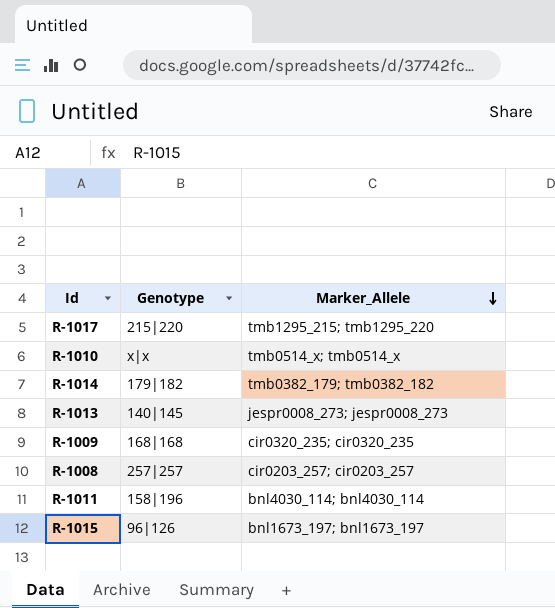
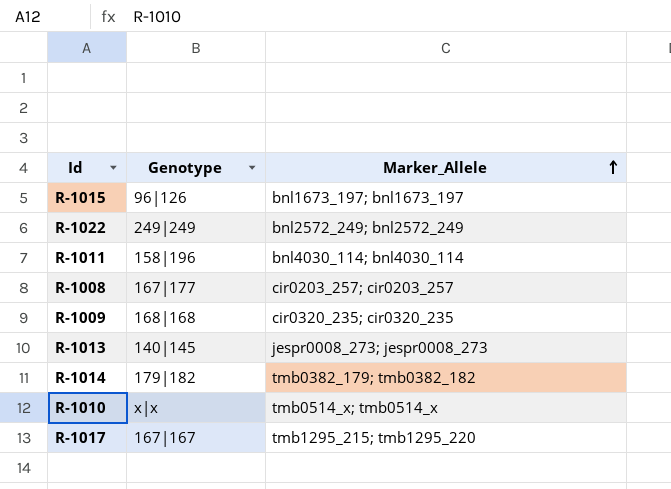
row order: Marker_Allele descending -> Marker_Allele ascending
row R-1022: none -> 249|249 | bnl2572_249; bnl2572_249
R-1008 | Genotype: 257|257 -> 167|177
R-1017 | Genotype: 215|220 -> 167|167

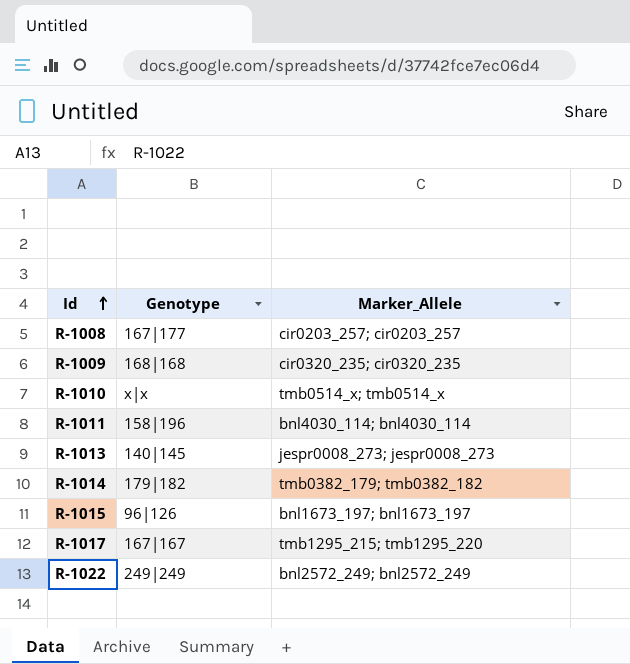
row order: Marker_Allele ascending -> Id ascending

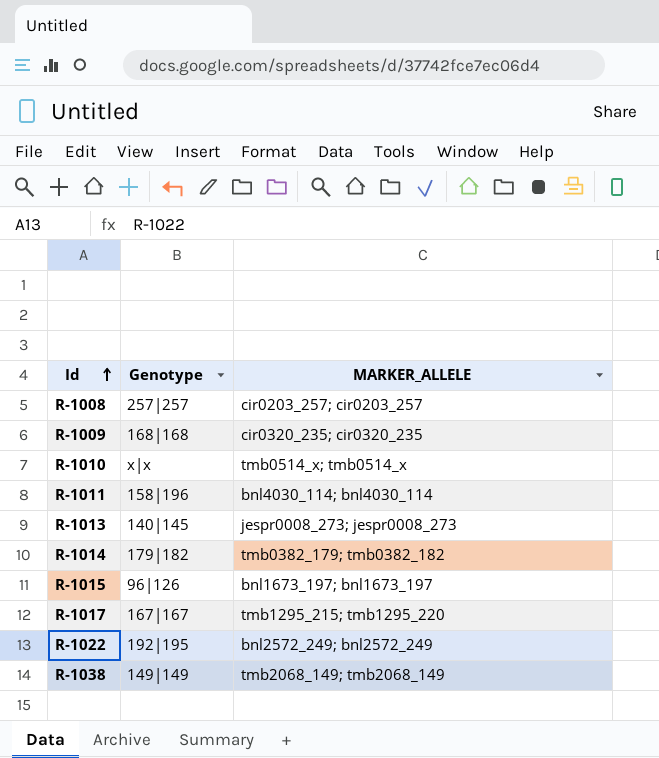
column name: Marker_Allele -> MARKER_ALLELE
R-1008 | Genotype: 167|177 -> 257|257
R-1022 | Genotype: 249|249 -> 192|195
row R-1038: none -> 149|149 | tmb2068_149; tmb2068_149

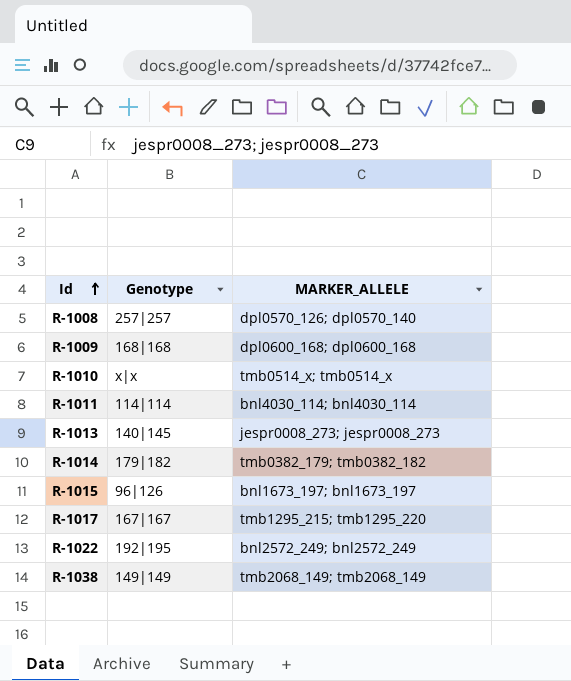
R-1008 | MARKER_ALLELE: cir0203_257; cir0203_257 -> dpl0570_126; dpl0570_140
R-1009 | MARKER_ALLELE: cir0320_235; cir0320_235 -> dpl0600_168; dpl0600_168
R-1011 | Genotype: 158|196 -> 114|114

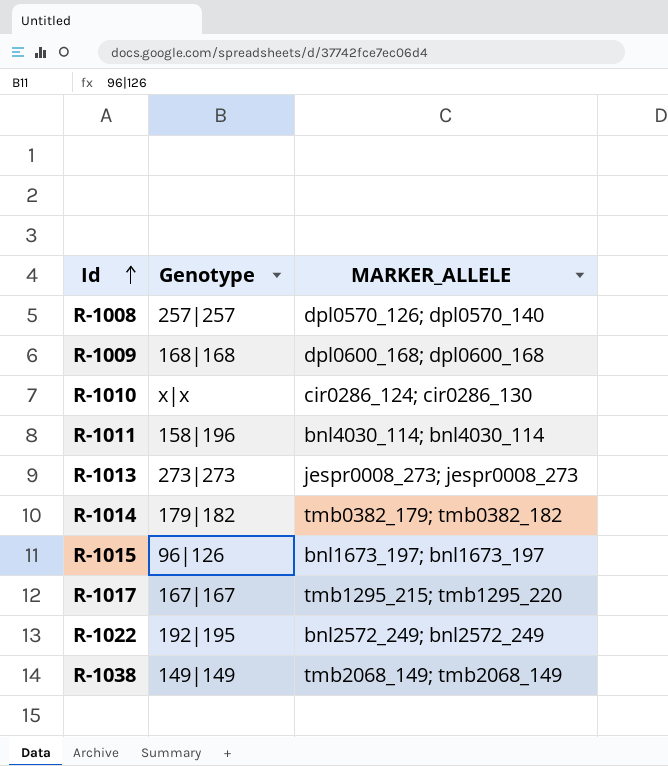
R-1010 | MARKER_ALLELE: tmb0514_x; tmb0514_x -> cir0286_124; cir0286_130
R-1011 | Genotype: 114|114 -> 158|196
R-1013 | Genotype: 140|145 -> 273|273

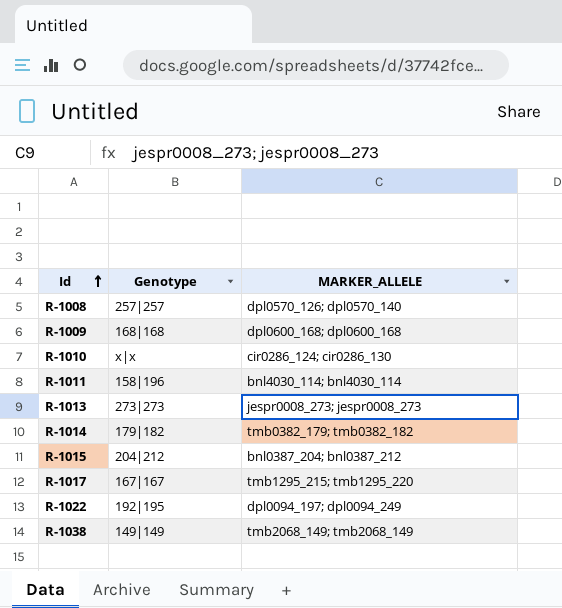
R-1015 | Genotype: 96|126 -> 204|212
R-1015 | MARKER_ALLELE: bnl1673_197; bnl1673_197 -> bnl0387_204; bnl0387_212
R-1022 | MARKER_ALLELE: bnl2572_249; bnl2572_249 -> dpl0094_197; dpl0094_249

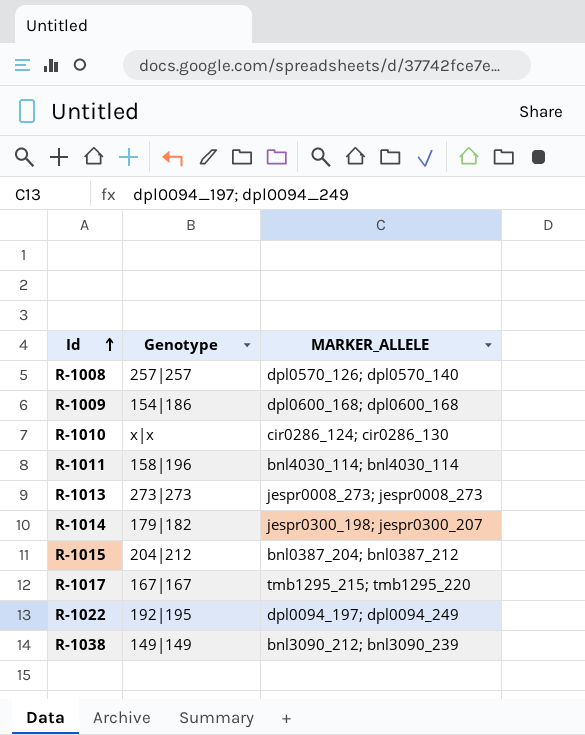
R-1009 | Genotype: 168|168 -> 154|186
R-1014 | MARKER_ALLELE: tmb0382_179; tmb0382_182 -> jespr0300_198; jespr0300_207
R-1038 | MARKER_ALLELE: tmb2068_149; tmb2068_149 -> bnl3090_212; bnl3090_239

